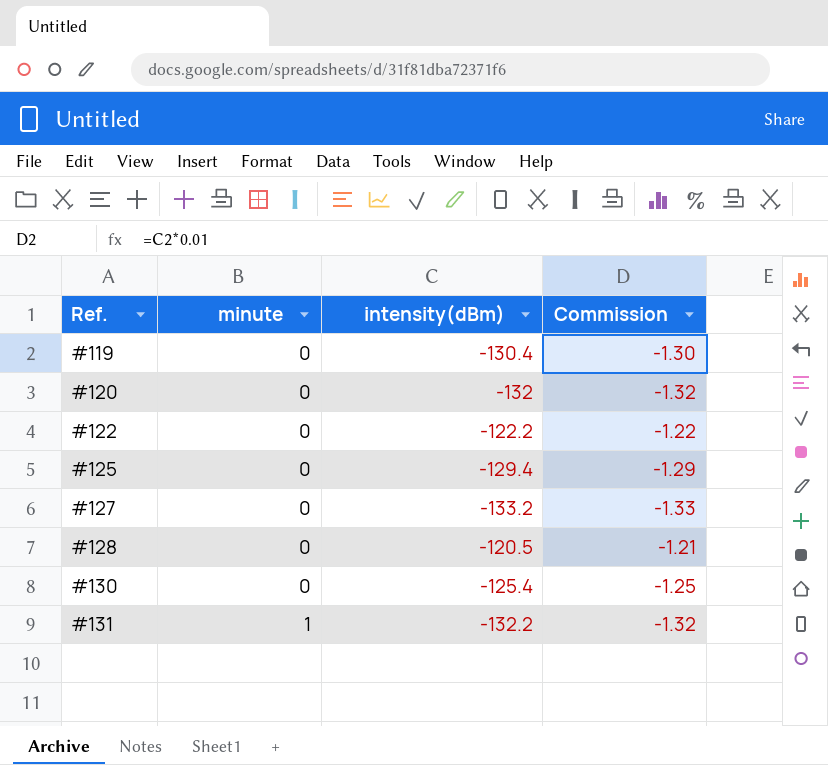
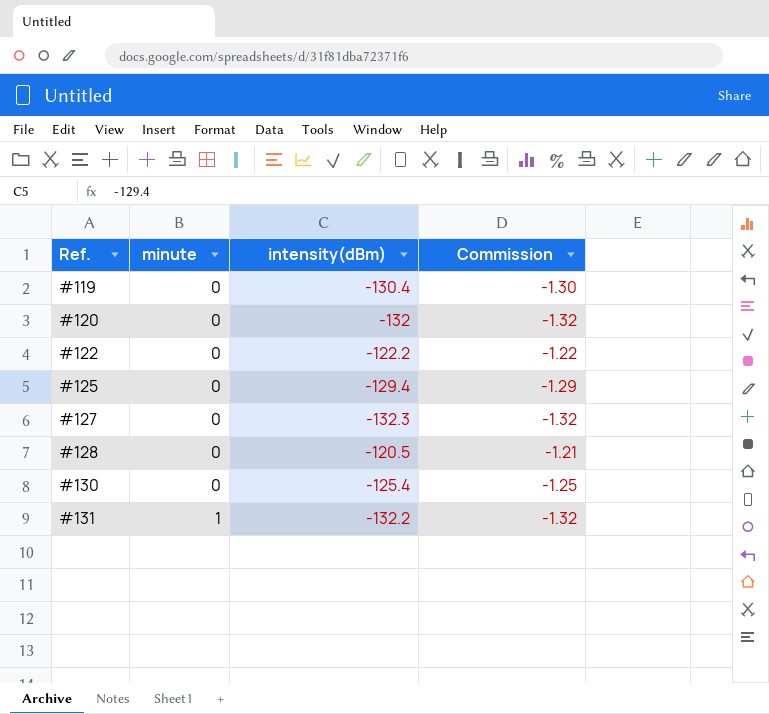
#127 | intensity(dBm): -133.2 -> -132.3
#127 | Commission: -1.33 -> -1.32

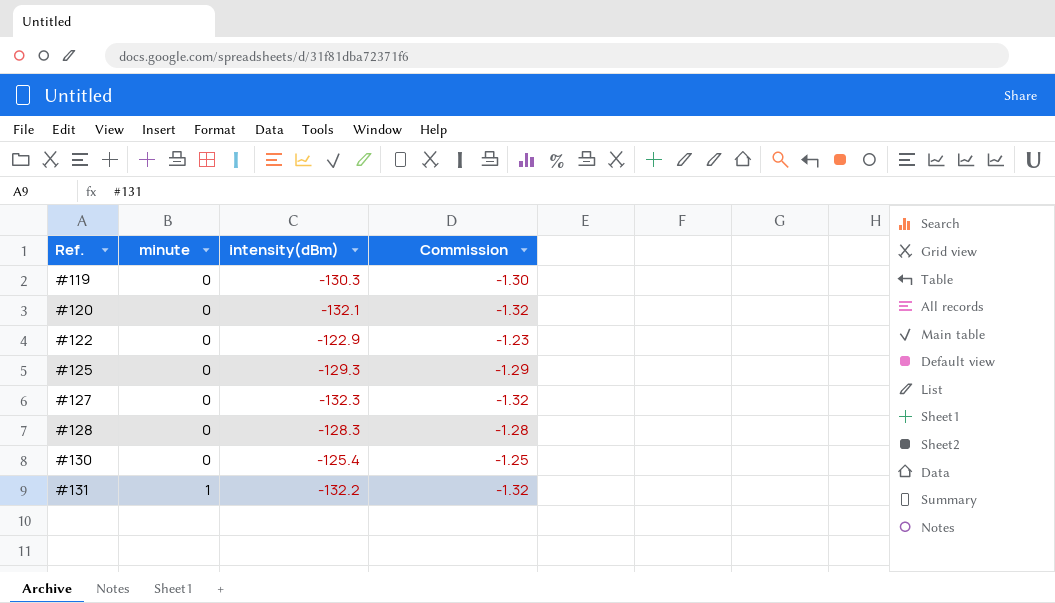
#119 | intensity(dBm): -130.4 -> -130.3
#120 | intensity(dBm): -132 -> -132.1
#122 | intensity(dBm): -122.2 -> -122.9
#122 | Commission: -1.22 -> -1.23
#125 | intensity(dBm): -129.4 -> -129.3
#128 | intensity(dBm): -120.5 -> -128.3
#128 | Commission: -1.21 -> -1.28

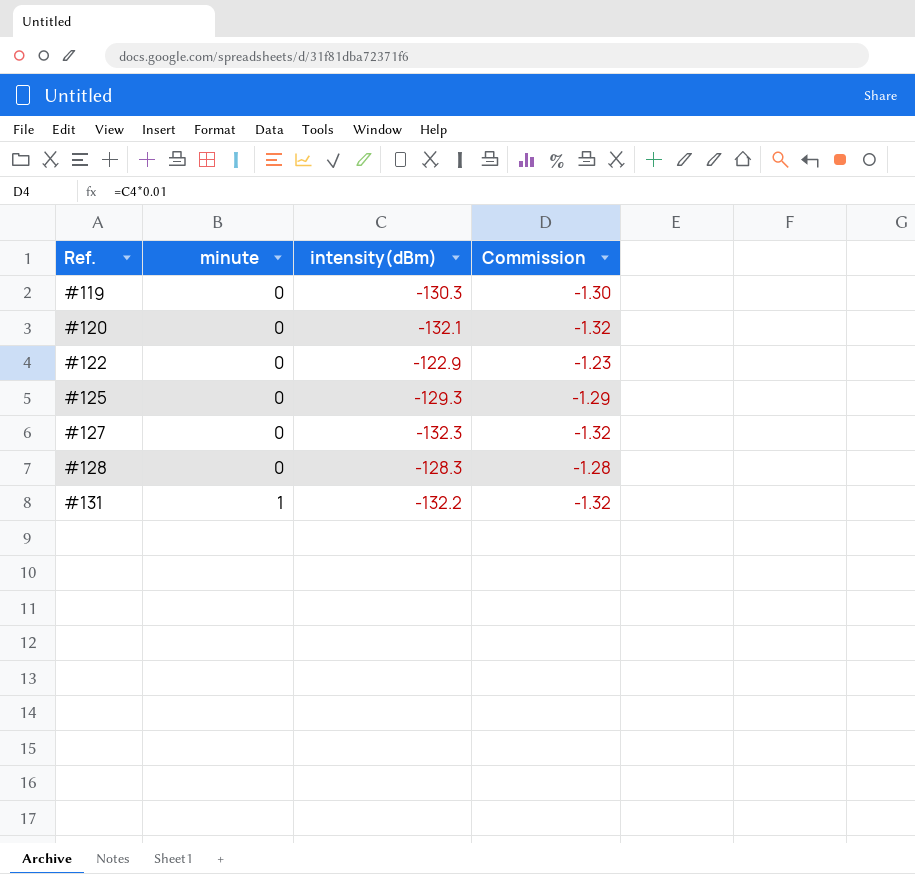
row #130: 0 | -125.4 | -1.25 -> none

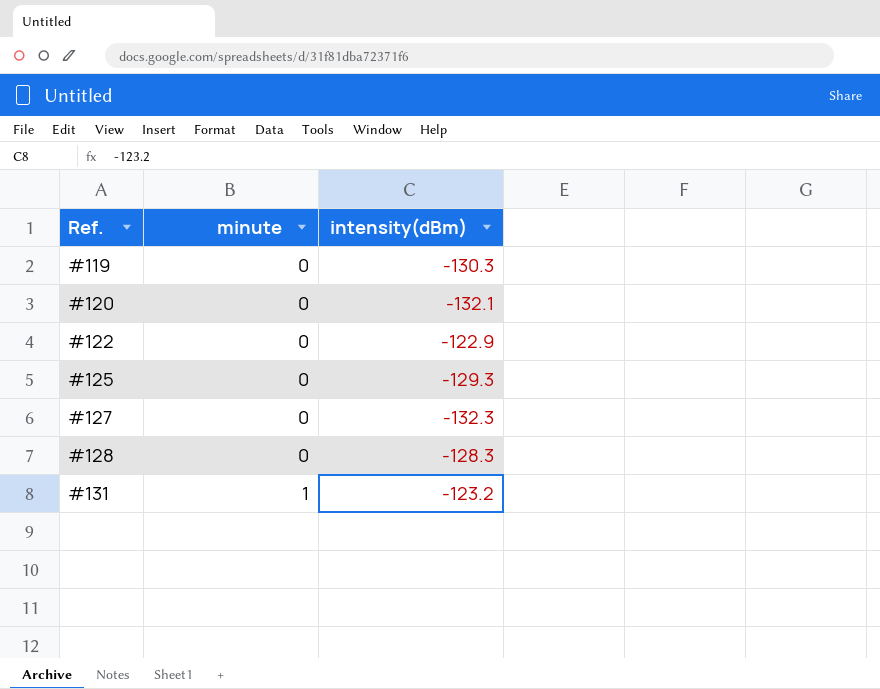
column Commission | formula: [intensity(dBm)] * 0.01 -> none
#131 | intensity(dBm): -132.2 -> -123.2

